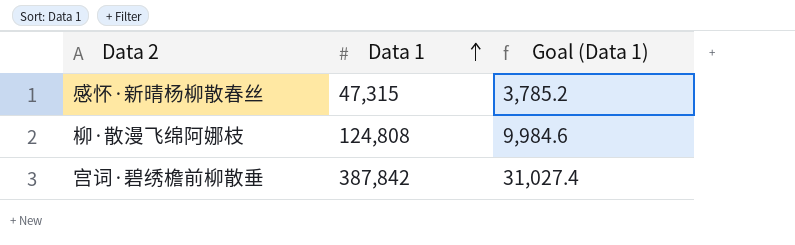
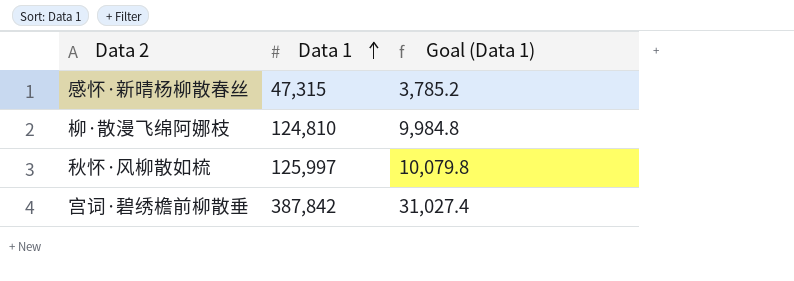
柳·散漫飞绵阿娜枝 | Data 1: 124,808 -> 124,810
柳·散漫飞绵阿娜枝 | Goal (Data 1): 9,984.6 -> 9,984.8
row 秋怀·风柳散如梳: none -> 125,997 | 10,079.8

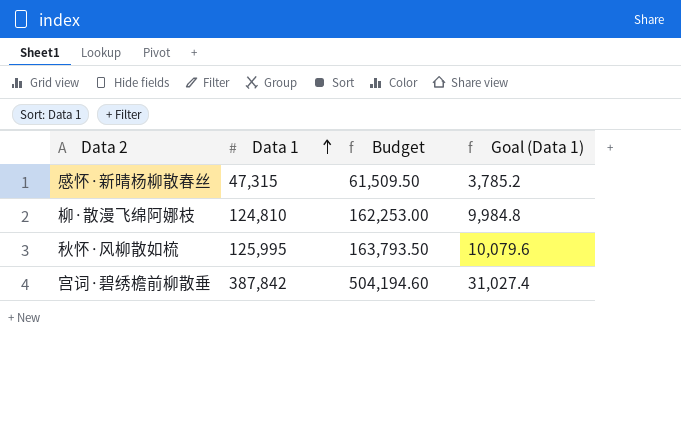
column Budget | formula: none -> [Data 1] * 1.3
秋怀·风柳散如梳 | Data 1: 125,997 -> 125,995
秋怀·风柳散如梳 | Goal (Data 1): 10,079.8 -> 10,079.6

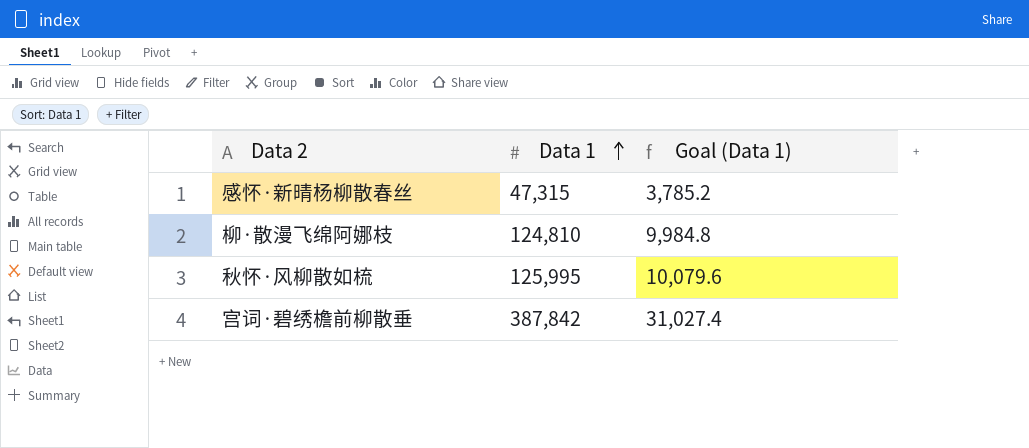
column Budget | formula: [Data 1] * 1.3 -> none

